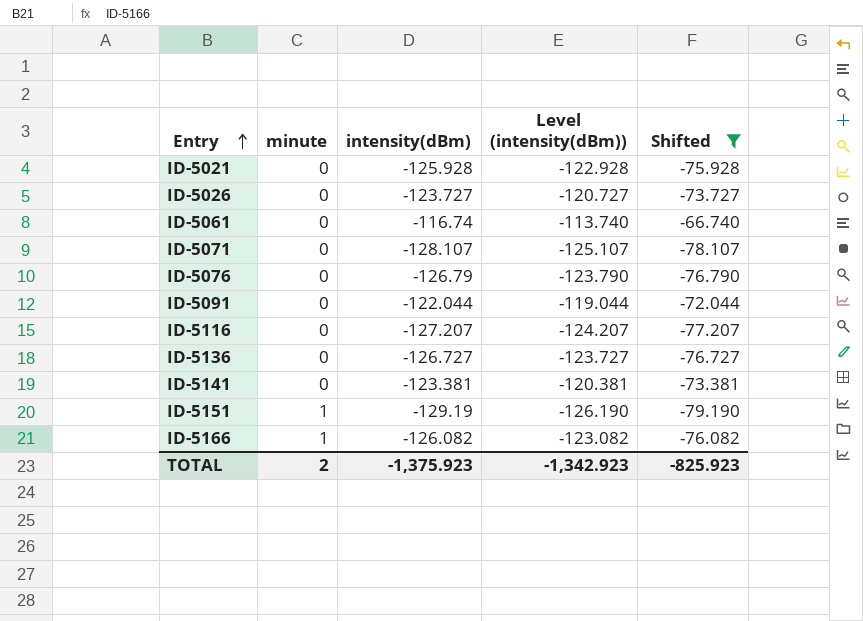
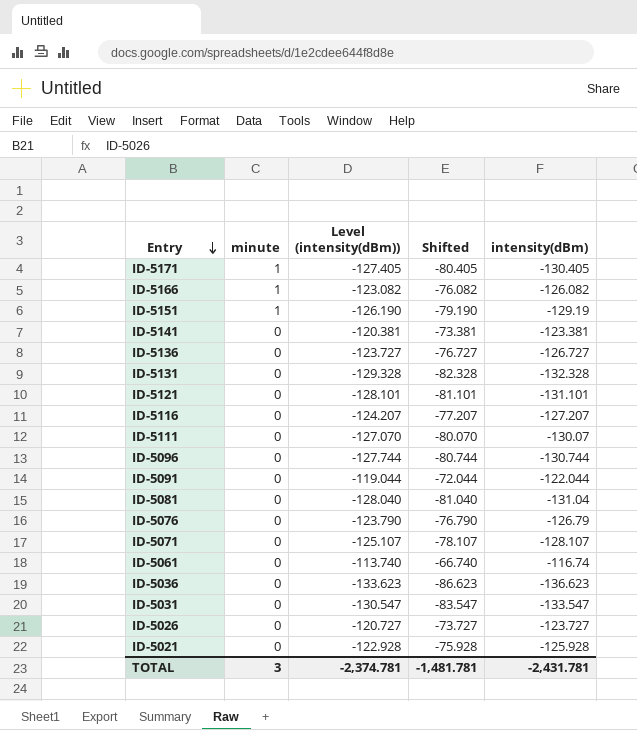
filter: Shifted >= -79.190 -> none
row order: Entry ascending -> Entry descending
column intensity(dBm) | position: 3 -> 5
TOTAL | minute: 2 -> 3
TOTAL | Level (intensity(dBm)): -1,342.923 -> -2,374.781
TOTAL | Shifted: -825.923 -> -1,481.781
TOTAL | intensity(dBm): -1,375.923 -> -2,431.781

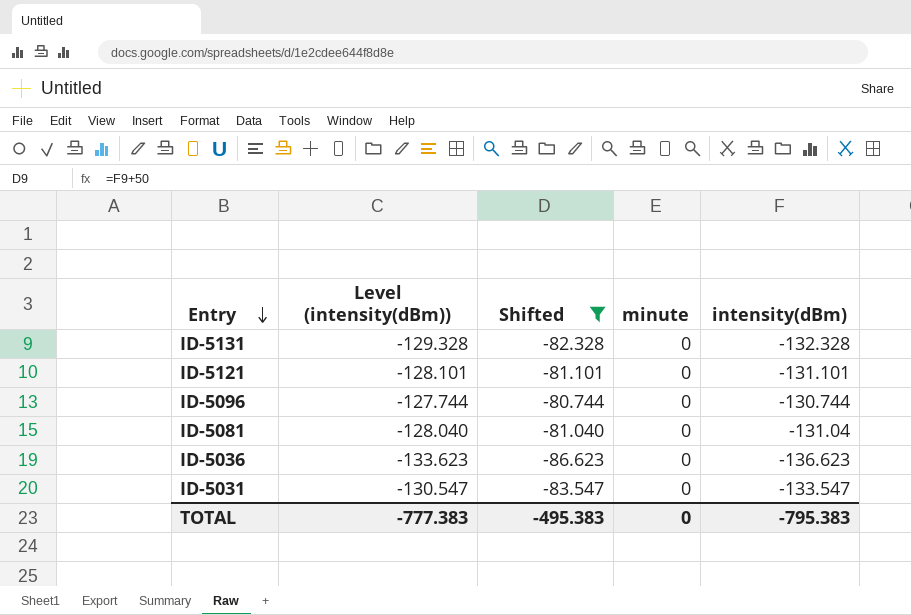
filter: none -> Shifted <= -80.744
column minute | position: 2 -> 4
TOTAL | Level (intensity(dBm)): -2,374.781 -> -777.383
TOTAL | Shifted: -1,481.781 -> -495.383
TOTAL | minute: 3 -> 0
TOTAL | intensity(dBm): -2,431.781 -> -795.383

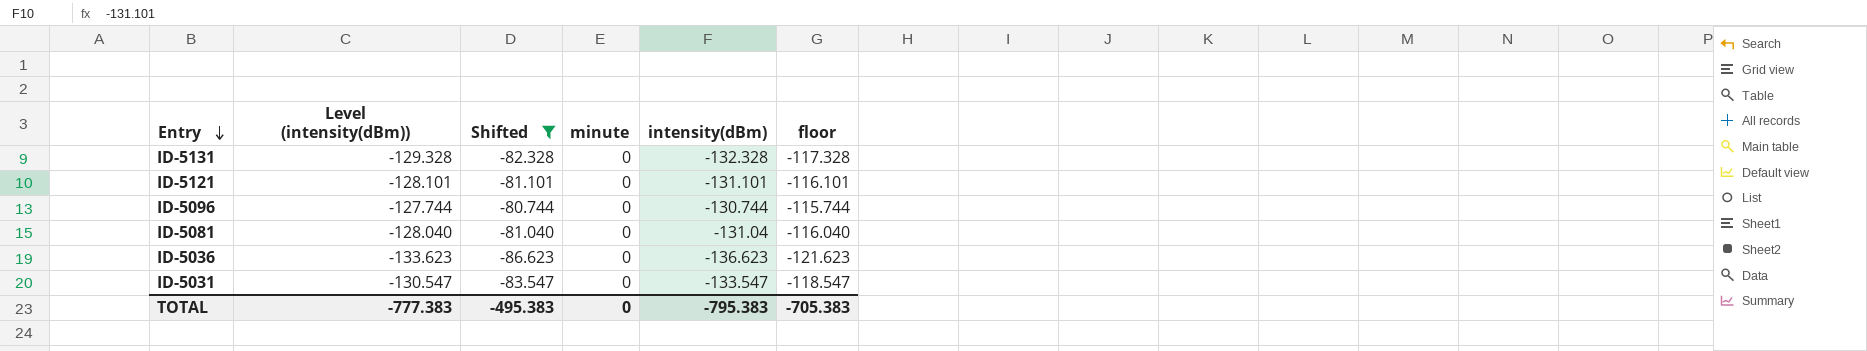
column floor | formula: none -> [intensity(dBm)] + 15

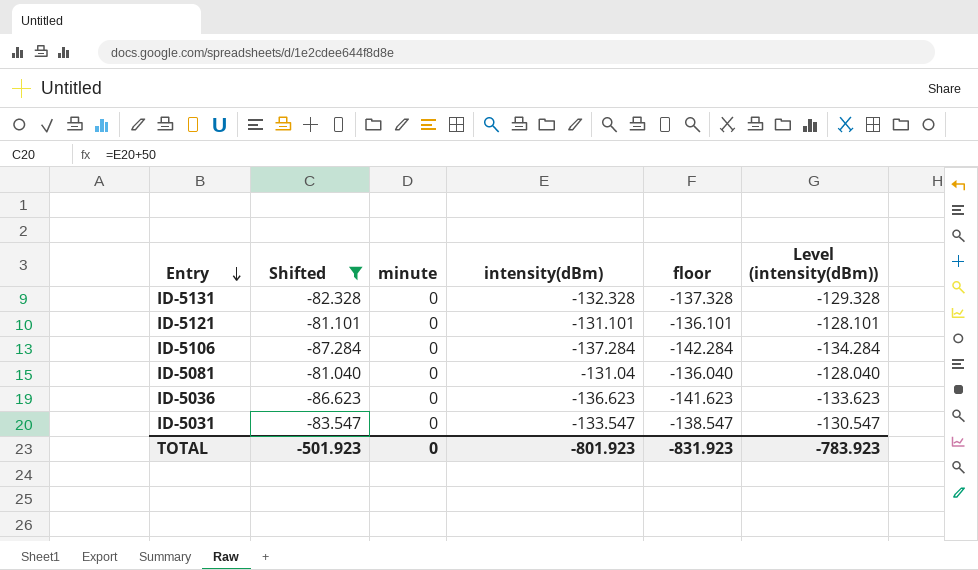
column floor | formula: [intensity(dBm)] + 15 -> [intensity(dBm)] - 5
column Level (intensity(dBm)) | position: 2 -> 6
row ID-5096: -127.744 | -80.744 | 0 | -130.744 | -115.744 -> none
row ID-5106: none -> -87.284 | 0 | -137.284 | -142.284 | -134.284
TOTAL | Shifted: -495.383 -> -501.923
TOTAL | intensity(dBm): -795.383 -> -801.923
TOTAL | floor: -705.383 -> -831.923
TOTAL | Level (intensity(dBm)): -777.383 -> -783.923

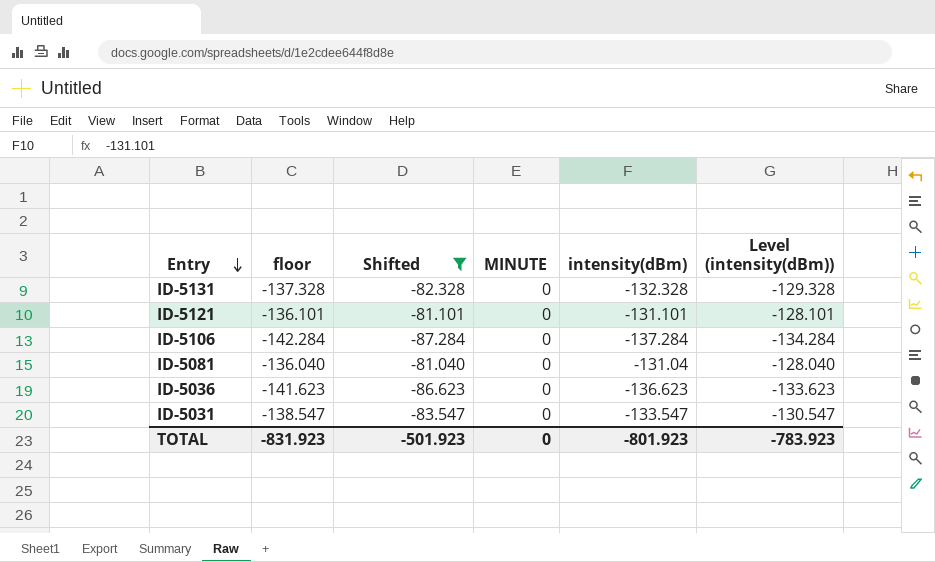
column floor | position: 5 -> 2
column name: minute -> MINUTE

